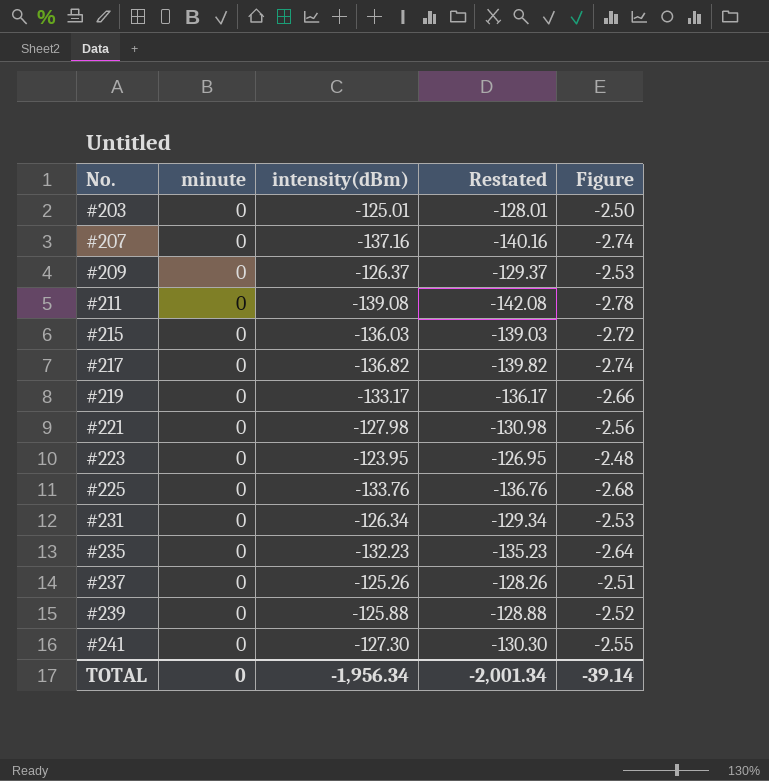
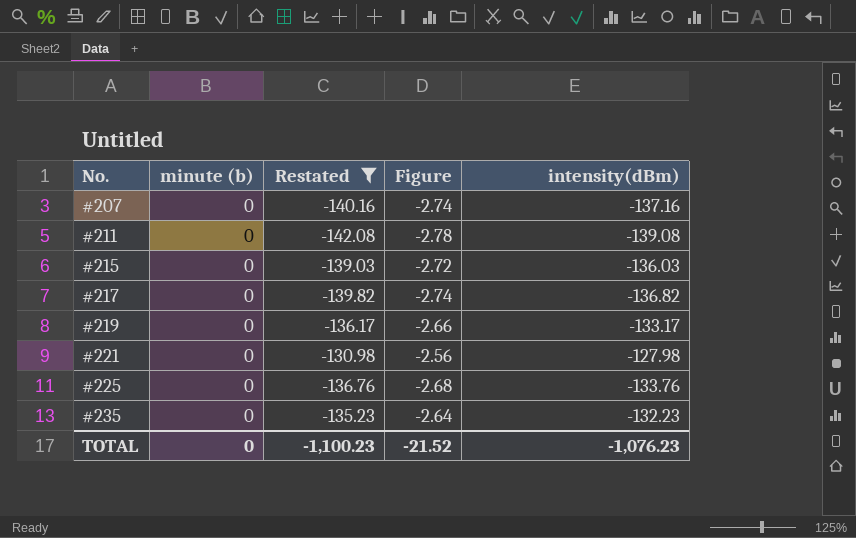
filter: none -> Restated <= -130.98
column name: minute -> minute (b)
column intensity(dBm) | position: 3 -> 5
TOTAL | Restated: -2,001.34 -> -1,100.23
TOTAL | Figure: -39.14 -> -21.52
TOTAL | intensity(dBm): -1,956.34 -> -1,076.23

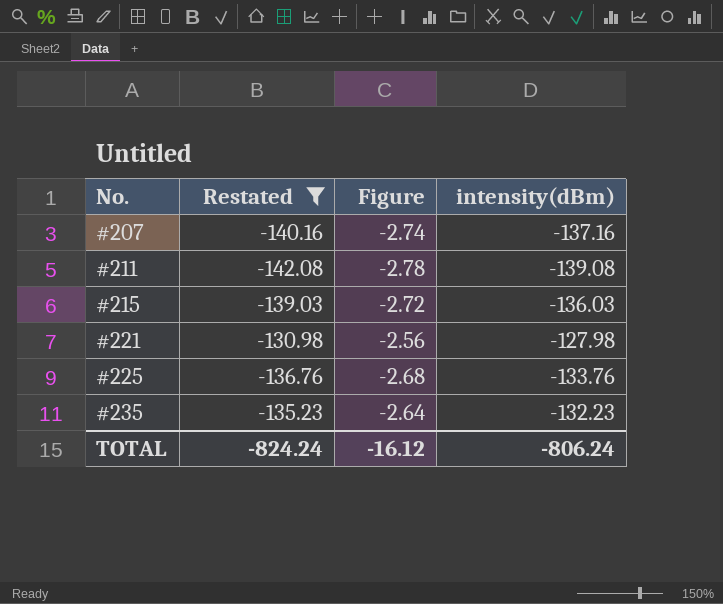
column minute (b) | position: 2 -> none
row #217: 0 | -139.82 | -2.74 | -136.82 -> none
row #219: 0 | -136.17 | -2.66 | -133.17 -> none
TOTAL | Restated: -1,100.23 -> -824.24
TOTAL | Figure: -21.52 -> -16.12
TOTAL | intensity(dBm): -1,076.23 -> -806.24

